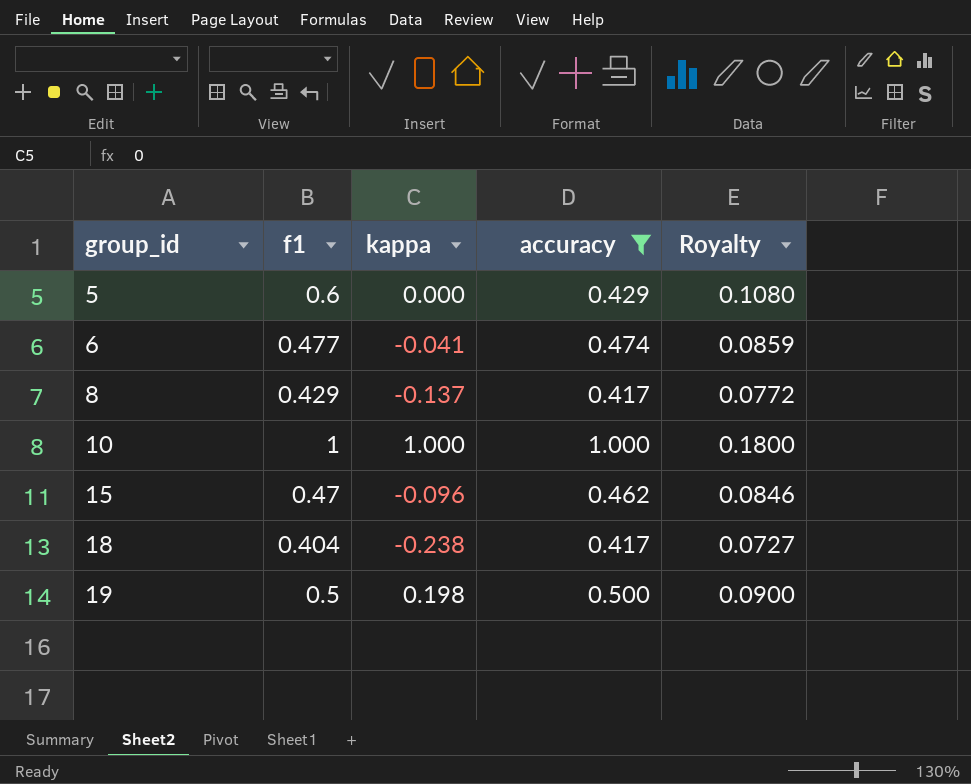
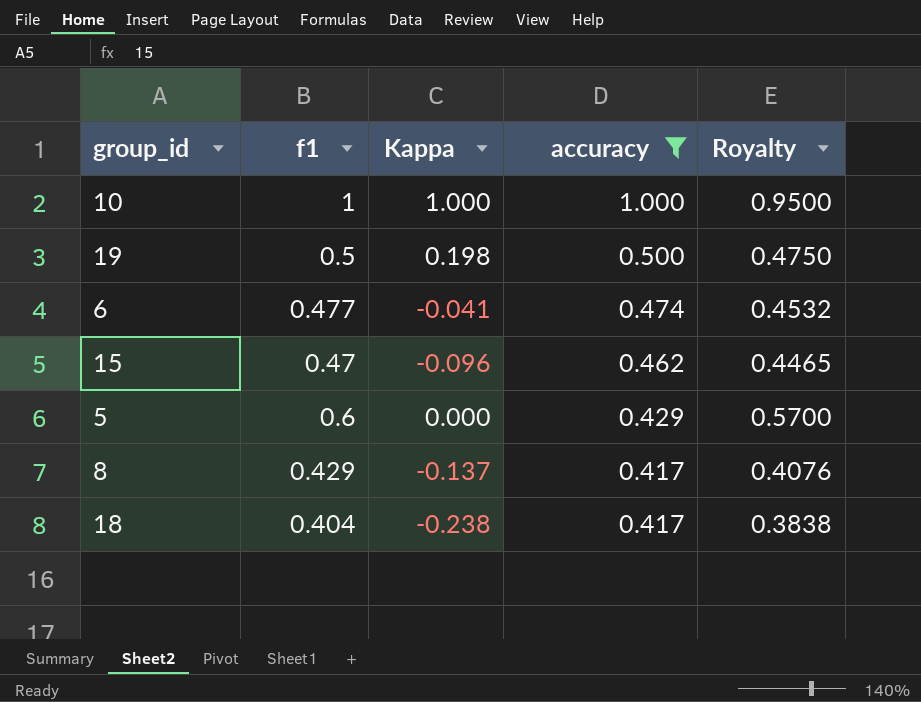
row order: group_id ascending -> accuracy descending
column name: kappa -> Kappa
column Royalty | formula: [f1] * 0.18 -> [f1] * 0.95

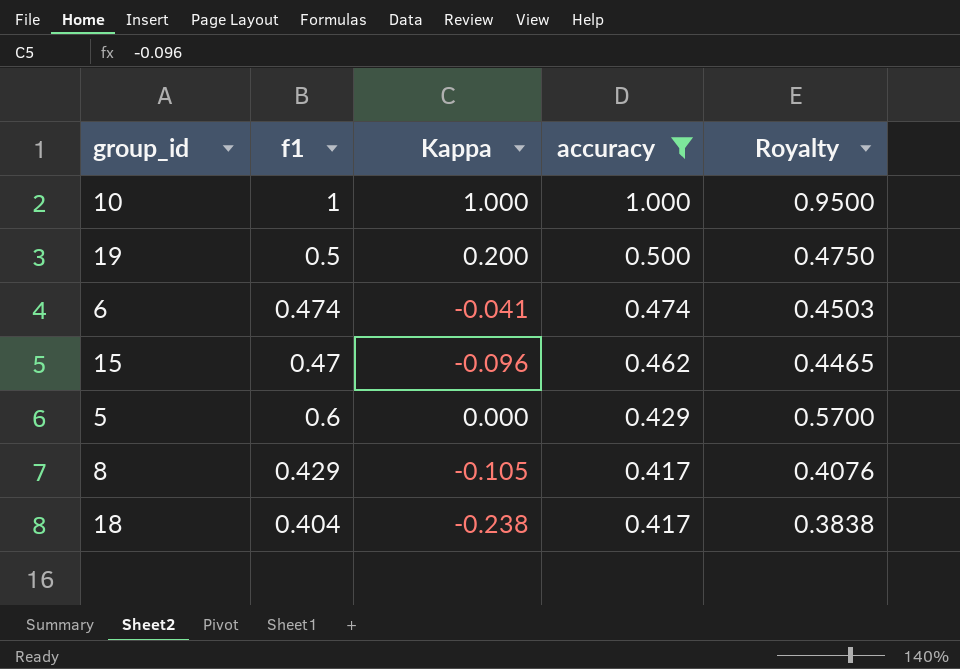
19 | Kappa: 0.198 -> 0.200
6 | f1: 0.477 -> 0.474
6 | Royalty: 0.4532 -> 0.4503
8 | Kappa: -0.137 -> -0.105

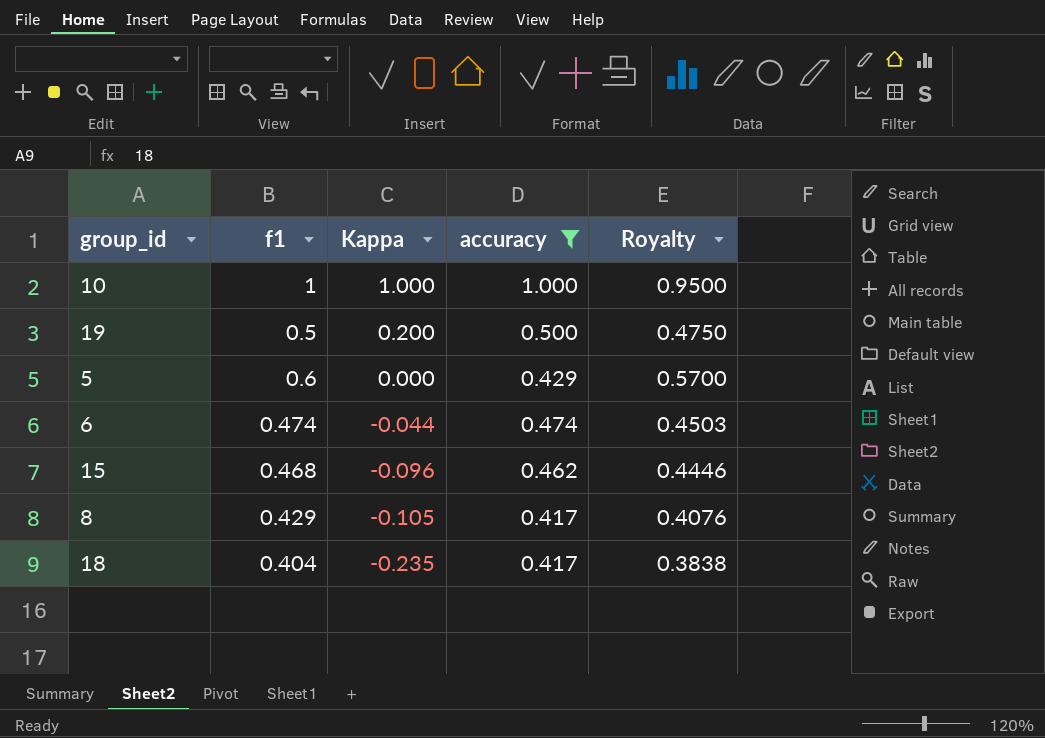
row order: accuracy descending -> Kappa descending
6 | Kappa: -0.041 -> -0.044
15 | f1: 0.47 -> 0.468
15 | Royalty: 0.4465 -> 0.4446
18 | Kappa: -0.238 -> -0.235

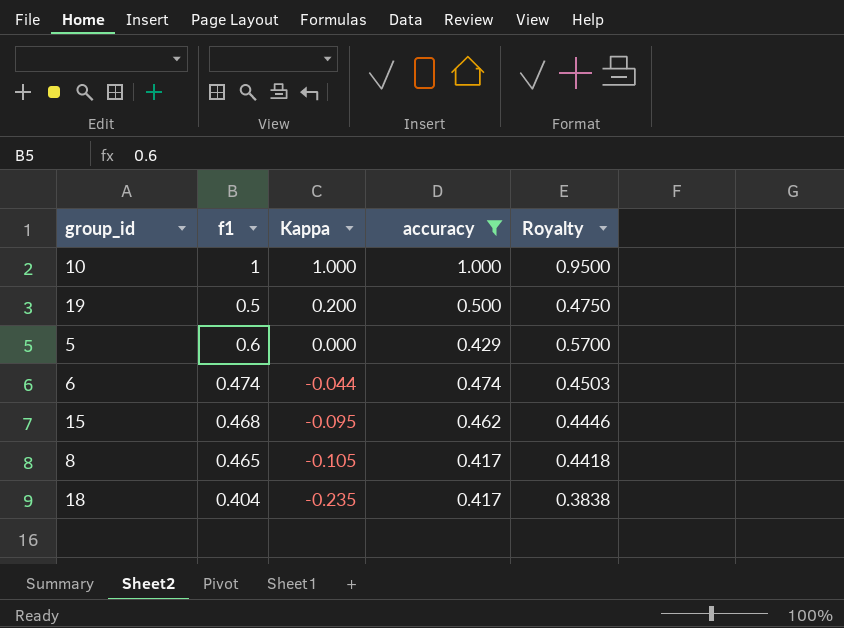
15 | Kappa: -0.096 -> -0.095
8 | f1: 0.429 -> 0.465
8 | Royalty: 0.4076 -> 0.4418

